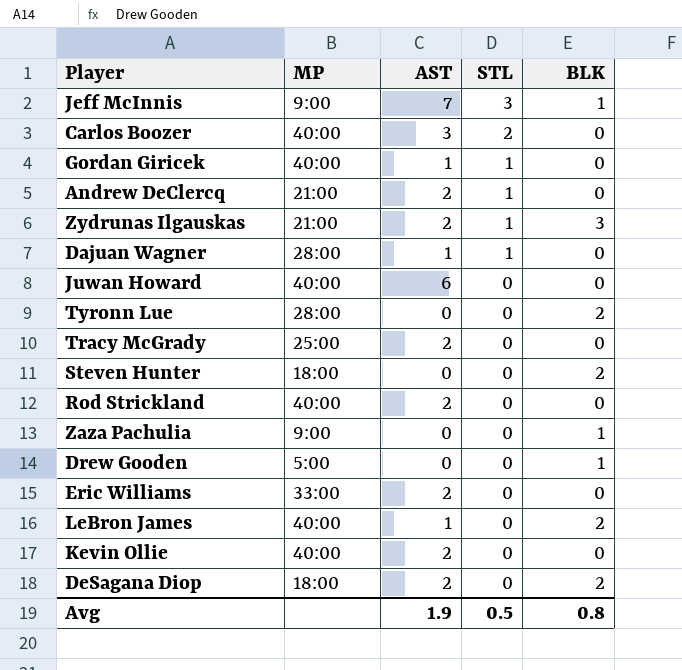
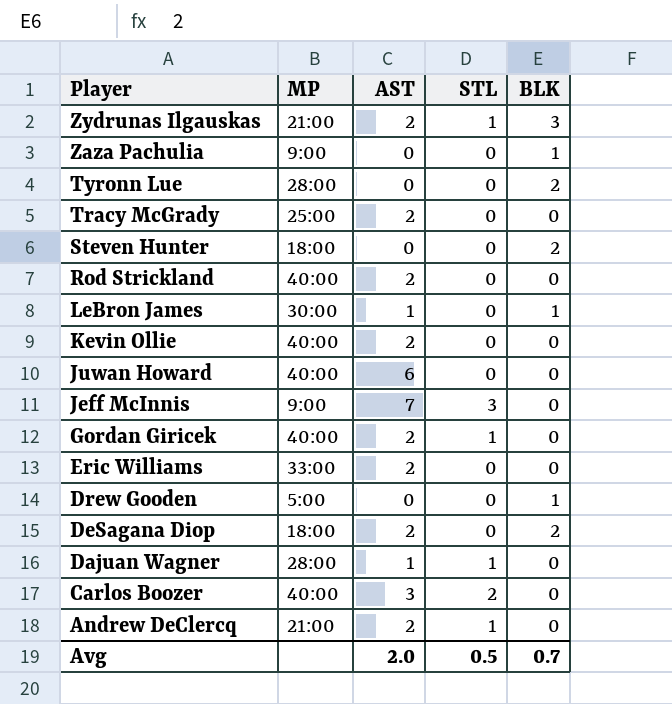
row order: STL descending -> Player descending
LeBron James | MP: 40:00 -> 30:00
LeBron James | BLK: 2 -> 1
Jeff McInnis | BLK: 1 -> 0
Gordan Giricek | AST: 1 -> 2
Avg | AST: 1.9 -> 2.0
Avg | BLK: 0.8 -> 0.7

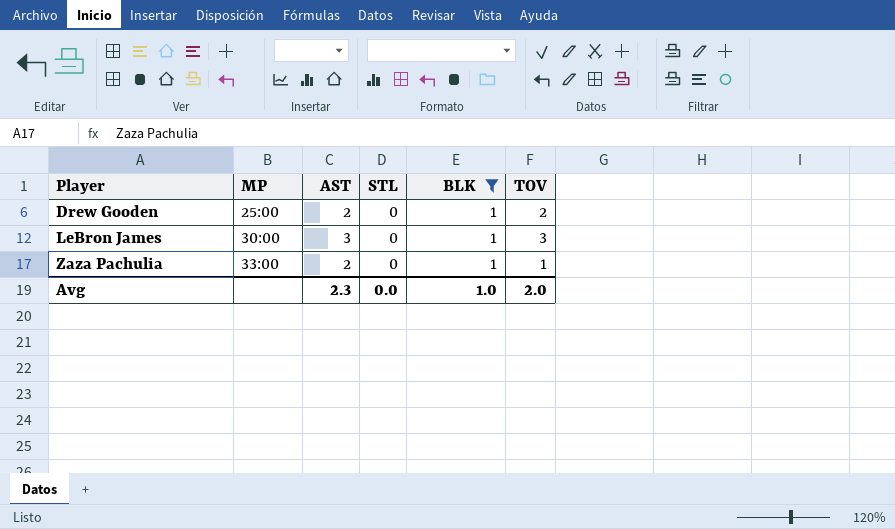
filter: none -> BLK = 1
row order: Player descending -> Player ascending
column TOV | position: none -> 6
Drew Gooden | MP: 5:00 -> 25:00
Drew Gooden | AST: 0 -> 2
LeBron James | AST: 1 -> 3
Zaza Pachulia | MP: 9:00 -> 33:00
Zaza Pachulia | AST: 0 -> 2
Avg | AST: 2.0 -> 2.3
Avg | STL: 0.5 -> 0.0
Avg | BLK: 0.7 -> 1.0

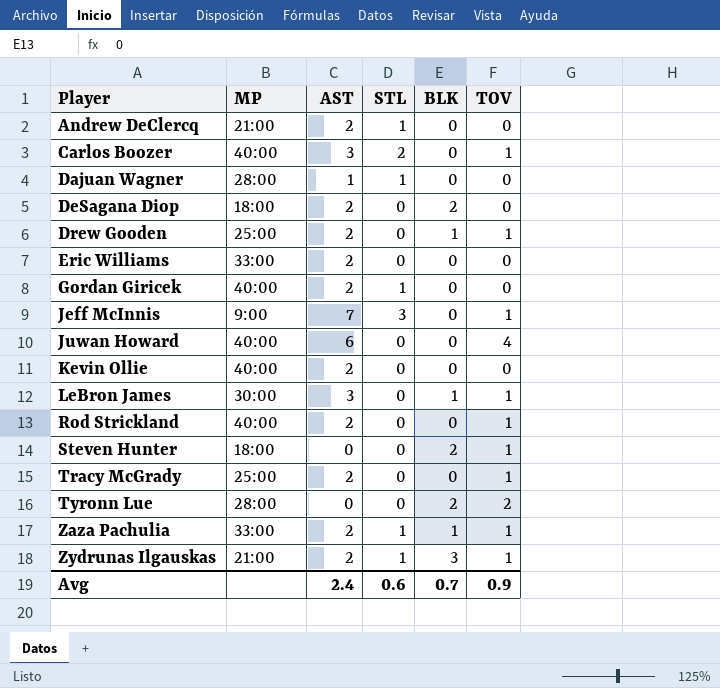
filter: BLK = 1 -> none
Drew Gooden | TOV: 2 -> 1
LeBron James | TOV: 3 -> 1
Zaza Pachulia | STL: 0 -> 1
Avg | AST: 2.3 -> 2.4
Avg | STL: 0.0 -> 0.6
Avg | BLK: 1.0 -> 0.7
Avg | TOV: 2.0 -> 0.9

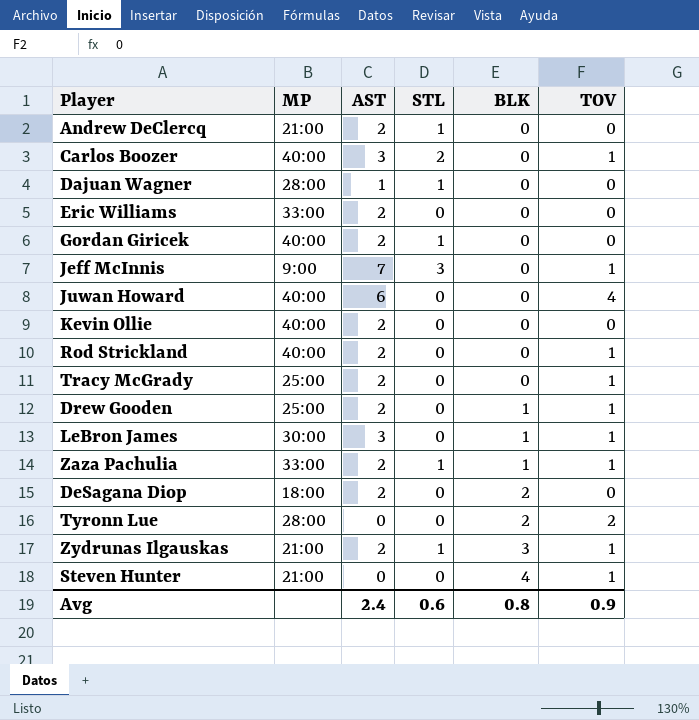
row order: Player ascending -> BLK ascending
Steven Hunter | MP: 18:00 -> 21:00
Steven Hunter | BLK: 2 -> 4
Avg | BLK: 0.7 -> 0.8

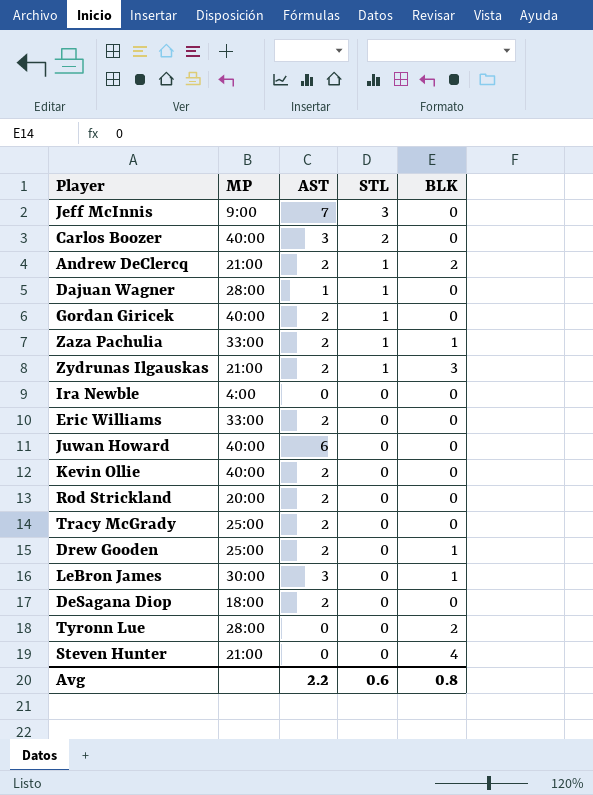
row order: BLK ascending -> STL descending
column TOV | position: 6 -> none
Andrew DeClercq | BLK: 0 -> 2
row Ira Newble: none -> 4:00 | 0 | 0 | 0
Rod Strickland | MP: 40:00 -> 20:00
DeSagana Diop | BLK: 2 -> 0
Avg | AST: 2.4 -> 2.2

